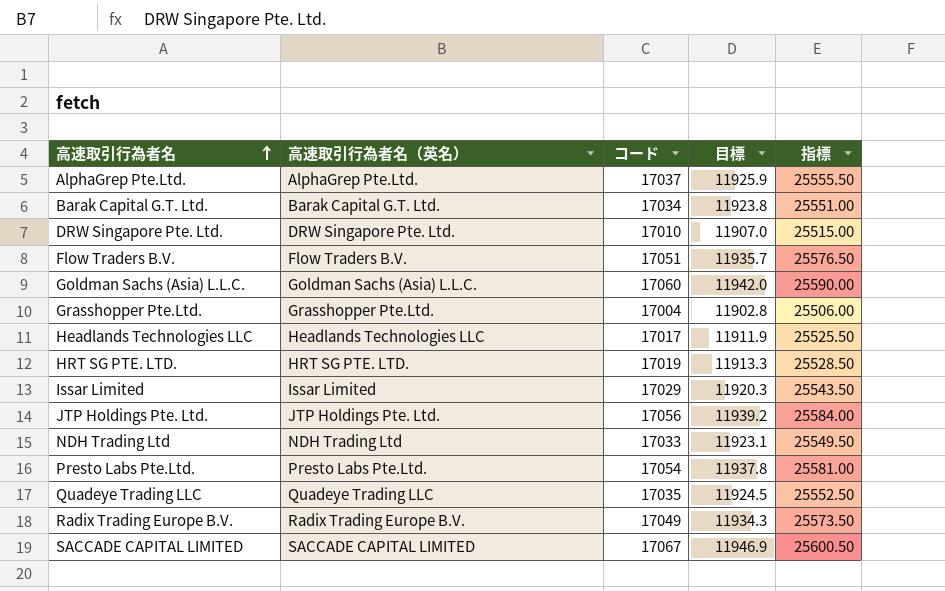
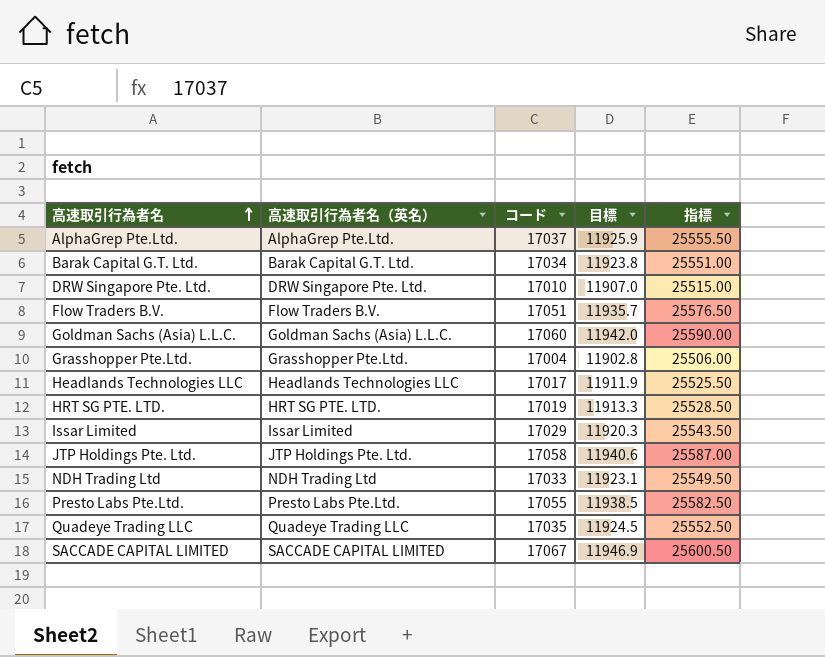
row Radix Trading Europe B.V.: Radix Trading Europe B.V. | 17049 | 11934.3 | 25573.50 -> none
JTP Holdings Pte. Ltd. | コード: 17056 -> 17058
JTP Holdings Pte. Ltd. | 目標: 11939.2 -> 11940.6
JTP Holdings Pte. Ltd. | 指標: 25584.00 -> 25587.00
Presto Labs Pte.Ltd. | コード: 17054 -> 17055
Presto Labs Pte.Ltd. | 目標: 11937.8 -> 11938.5
Presto Labs Pte.Ltd. | 指標: 25581.00 -> 25582.50

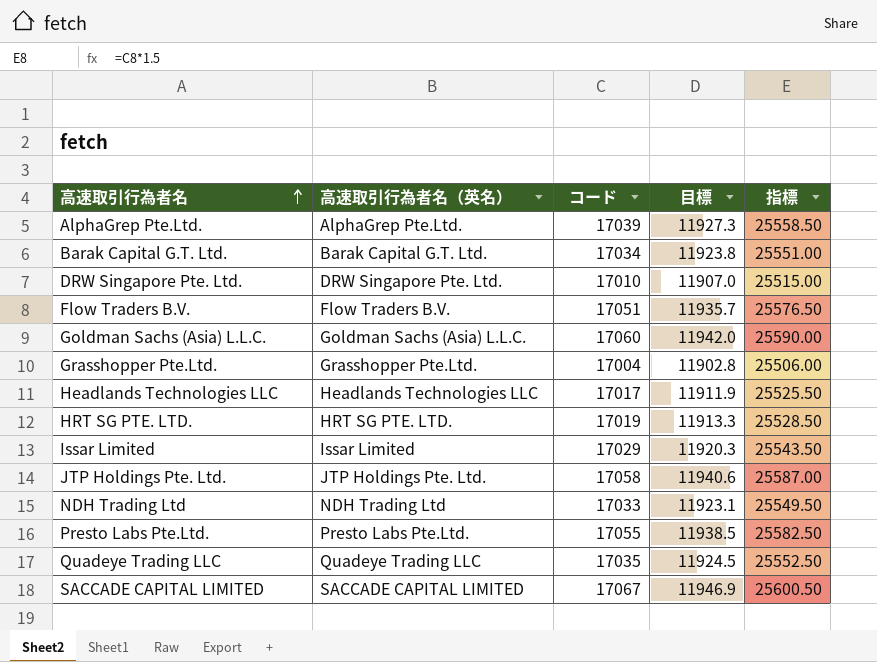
AlphaGrep Pte.Ltd. | コード: 17037 -> 17039
AlphaGrep Pte.Ltd. | 目標: 11925.9 -> 11927.3
AlphaGrep Pte.Ltd. | 指標: 25555.50 -> 25558.50

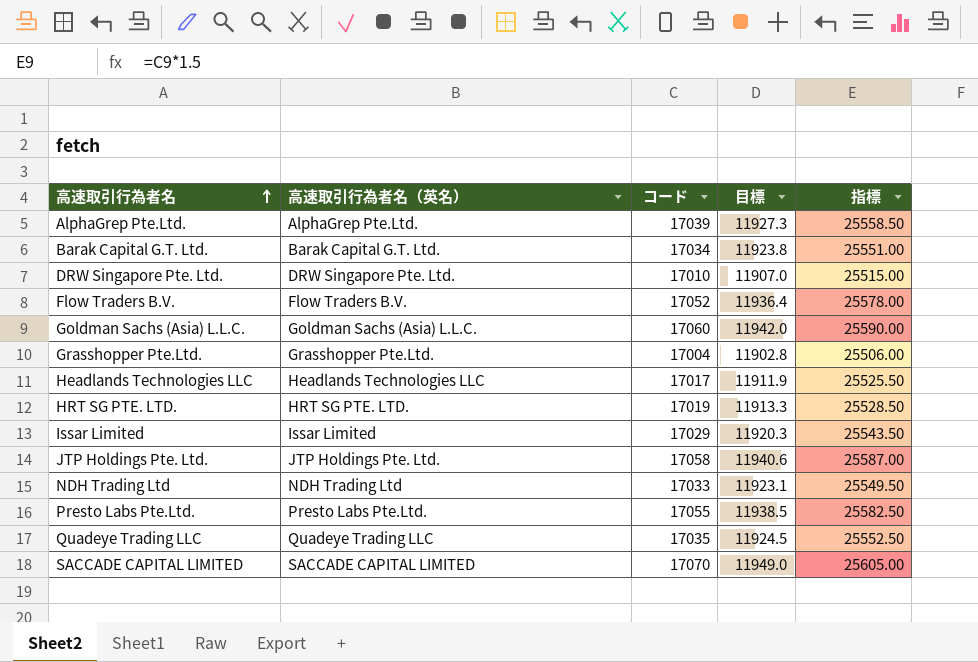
Flow Traders B.V. | コード: 17051 -> 17052
Flow Traders B.V. | 目標: 11935.7 -> 11936.4
Flow Traders B.V. | 指標: 25576.50 -> 25578.00
SACCADE CAPITAL LIMITED | コード: 17067 -> 17070
SACCADE CAPITAL LIMITED | 目標: 11946.9 -> 11949.0
SACCADE CAPITAL LIMITED | 指標: 25600.50 -> 25605.00

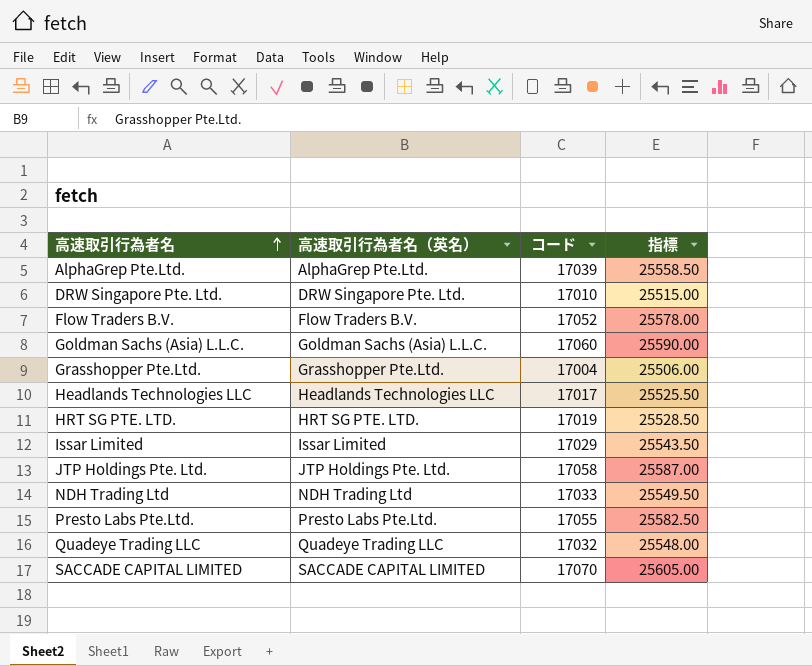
column 目標 | formula: [コード] * 0.7 -> none
row Barak Capital G.T. Ltd.: Barak Capital G.T. Ltd. | 17034 | 11923.8 | 25551.00 -> none
Quadeye Trading LLC | コード: 17035 -> 17032
Quadeye Trading LLC | 指標: 25552.50 -> 25548.00

